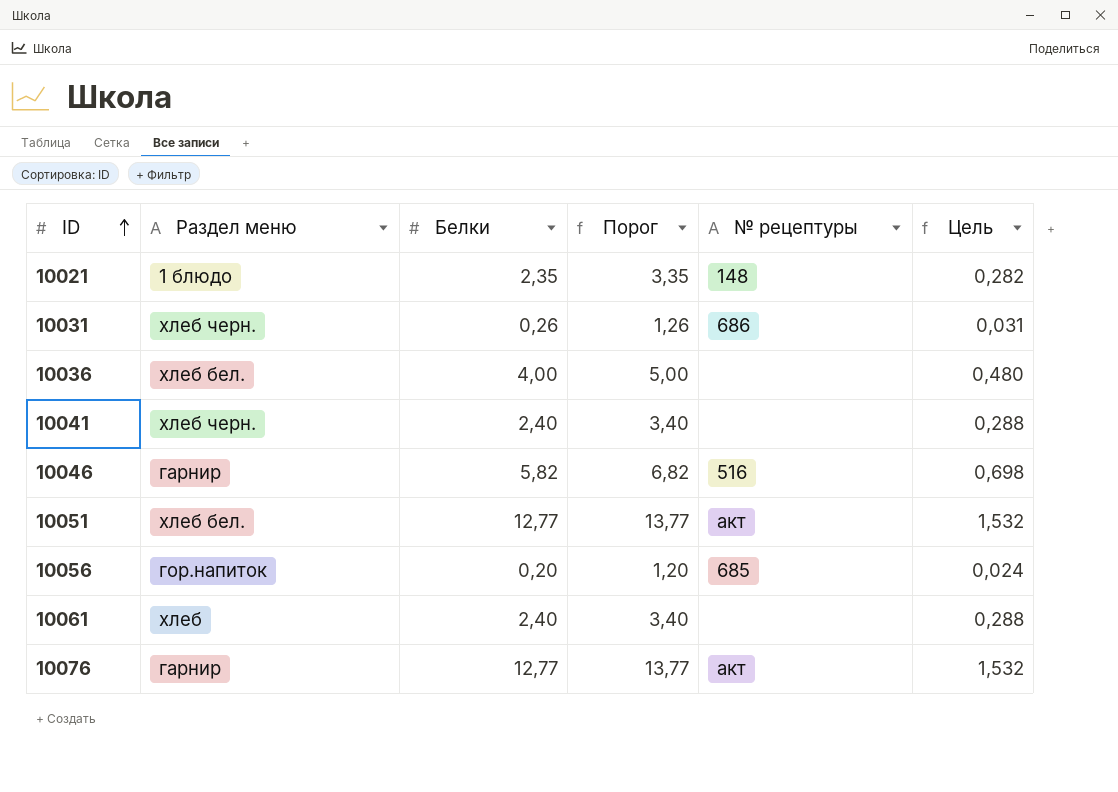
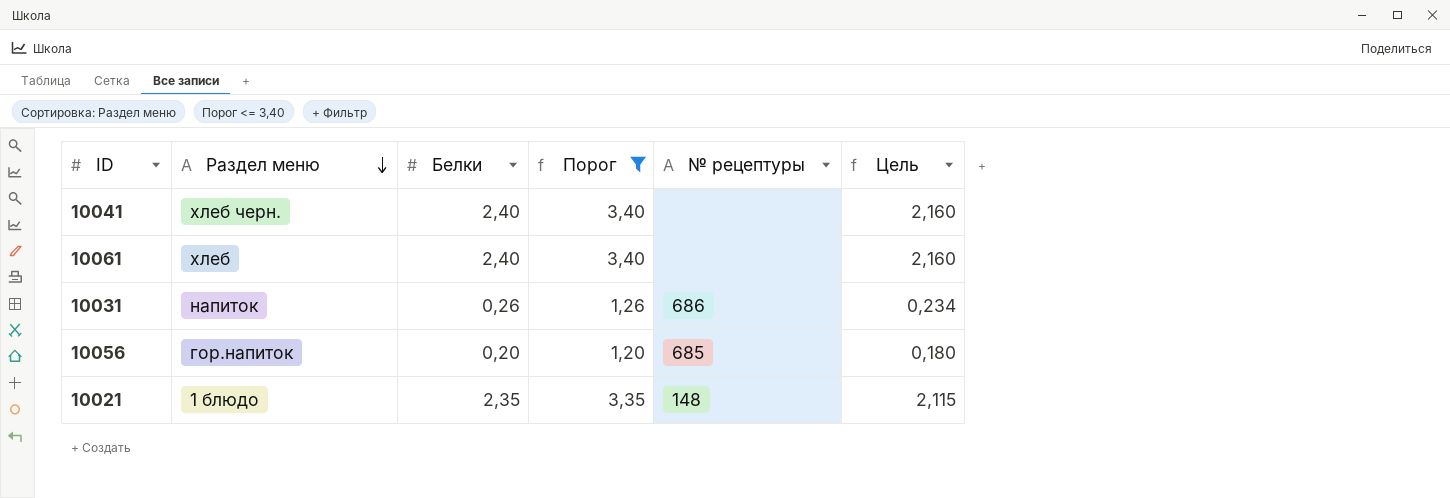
filter: none -> Порог <= 3,40
row order: ID ascending -> Раздел меню descending
column Цель | formula: [Белки] * 0,12 -> [Белки] * 0,9
10031 | Раздел меню: хлеб черн. -> напиток

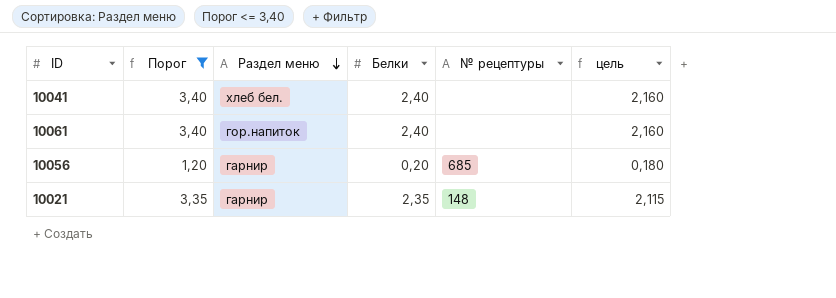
column Порог | position: 4 -> 2
column name: Цель -> цель
row 10031: напиток | 0,26 | 1,26 | 686 | 0,234 -> none
10041 | Раздел меню: хлеб черн. -> хлеб бел.
10061 | Раздел меню: хлеб -> гор.напиток
10056 | Раздел меню: гор.напиток -> гарнир
10021 | Раздел меню: 1 блюдо -> гарнир

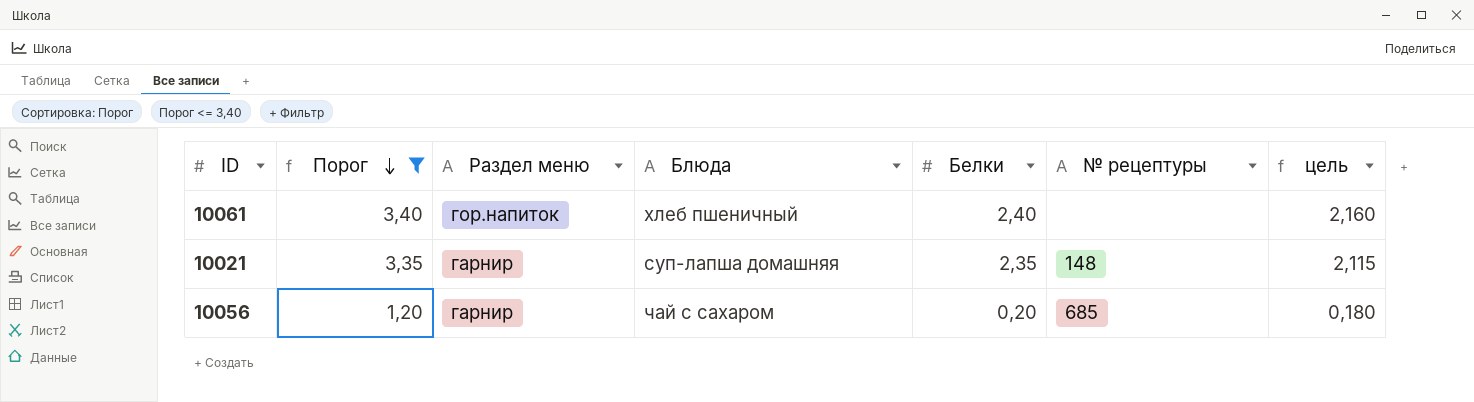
row order: Раздел меню descending -> Порог descending
column Блюда | position: none -> 4
row 10041: 3,40 | хлеб бел. | 2,40 | none | 2,160 -> none

